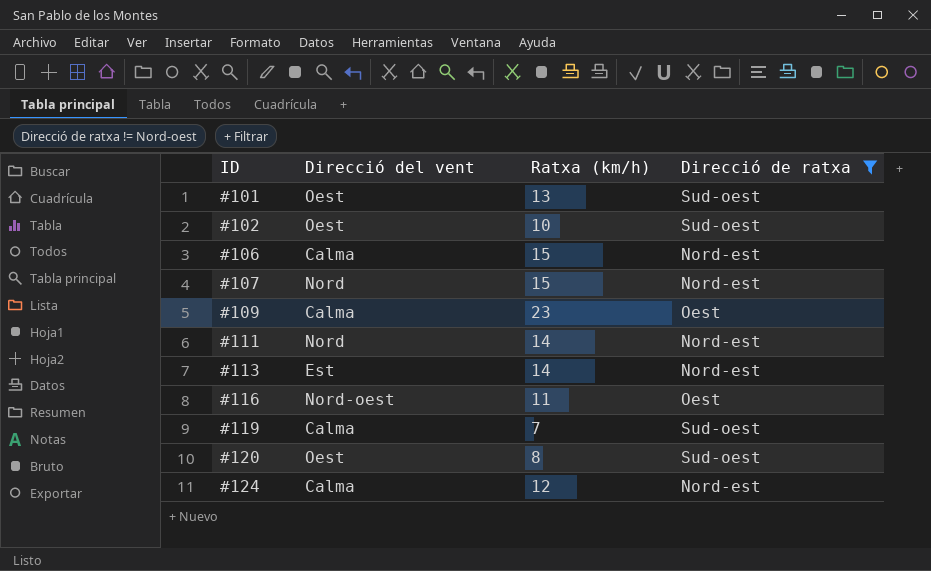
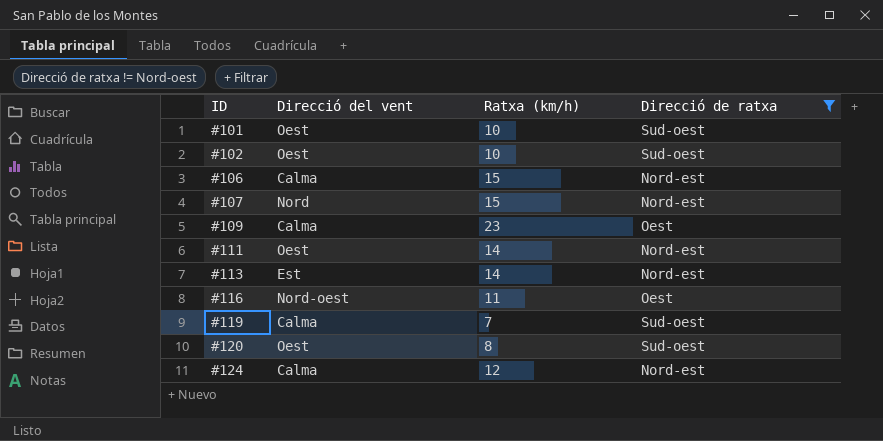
#101 | Ratxa (km/h): 13 -> 10
#111 | Direcció del vent: Nord -> Oest

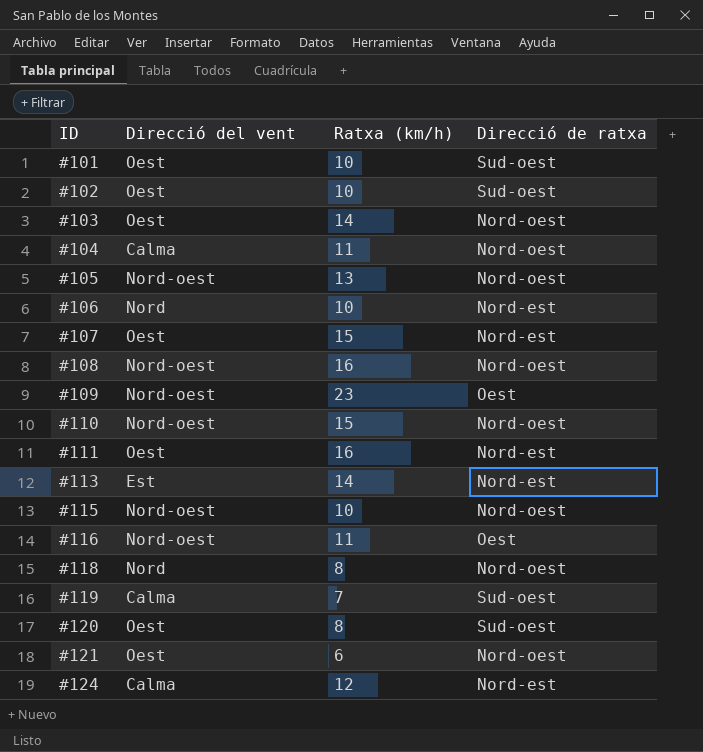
filter: Direcció de ratxa != Nord-oest -> none
#106 | Direcció del vent: Calma -> Nord
#106 | Ratxa (km/h): 15 -> 10
#107 | Direcció del vent: Nord -> Oest
#109 | Direcció del vent: Calma -> Nord-oest
#111 | Ratxa (km/h): 14 -> 16

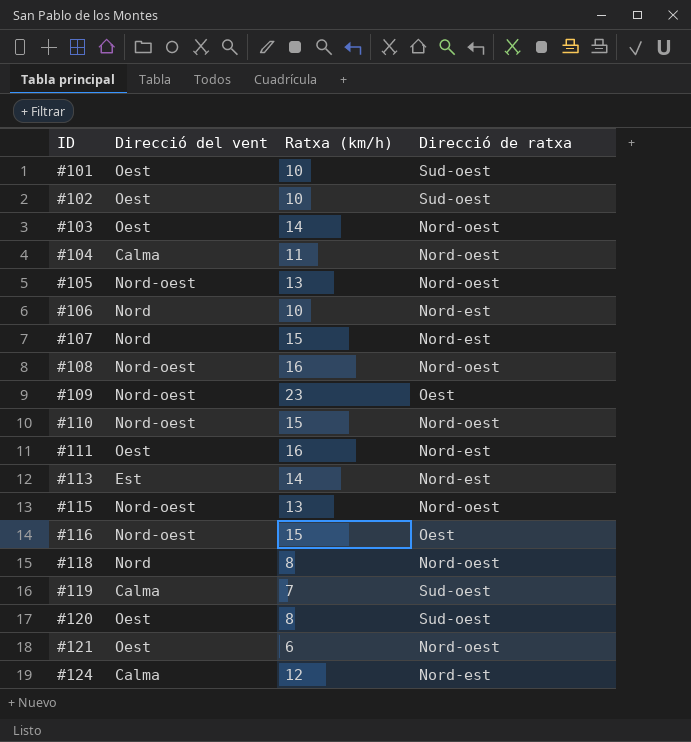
#107 | Direcció del vent: Oest -> Nord
#115 | Ratxa (km/h): 10 -> 13
#116 | Ratxa (km/h): 11 -> 15

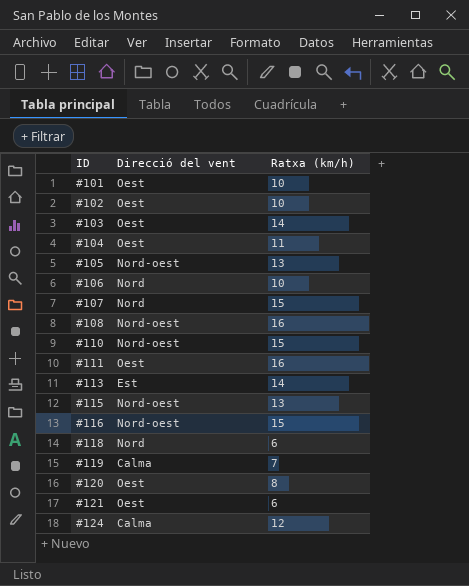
column Direcció de ratxa | position: 4 -> none
row #109: Nord-oest | 23 | Oest -> none
#104 | Direcció del vent: Calma -> Oest
#118 | Ratxa (km/h): 8 -> 6

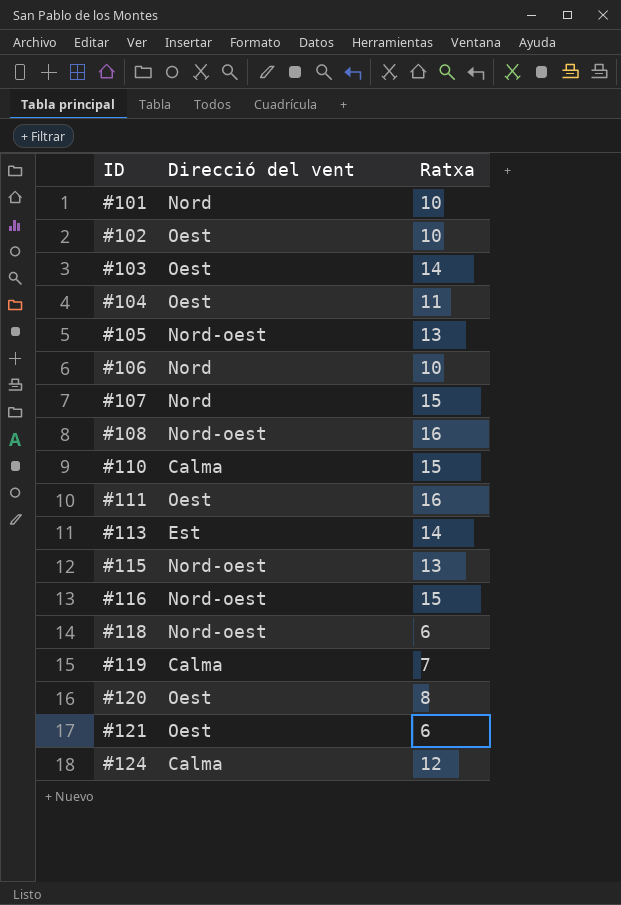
column name: Ratxa (km/h) -> Ratxa
#101 | Direcció del vent: Oest -> Nord
#110 | Direcció del vent: Nord-oest -> Calma
#118 | Direcció del vent: Nord -> Nord-oest

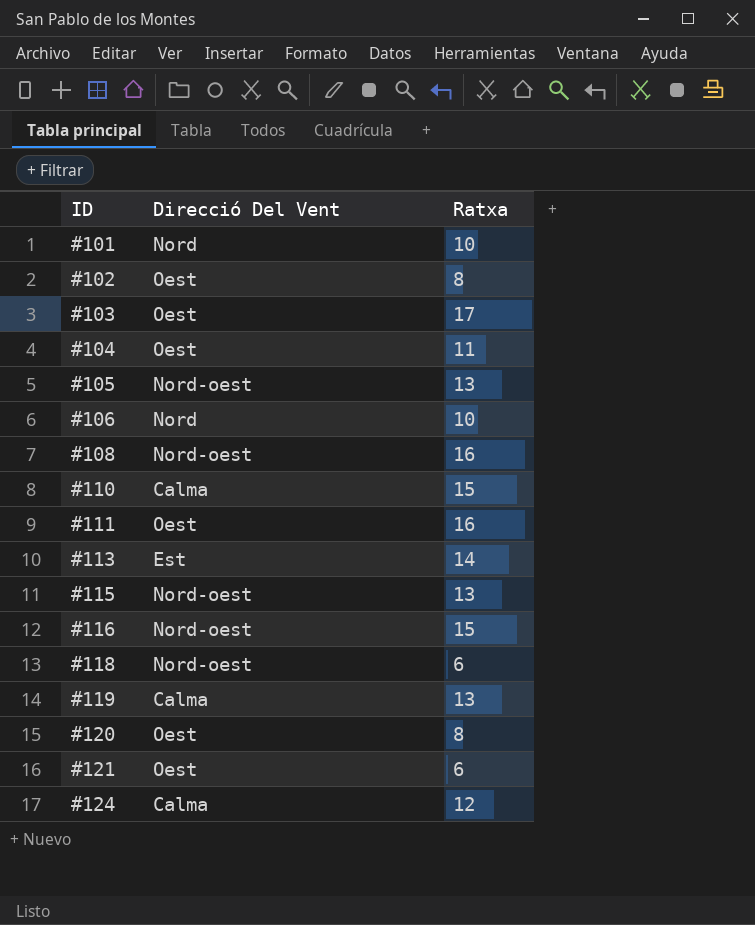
column name: Direcció del vent -> Direcció Del Vent
row #107: Nord | 15 -> none
#102 | Ratxa: 10 -> 8
#103 | Ratxa: 14 -> 17
#119 | Ratxa: 7 -> 13

